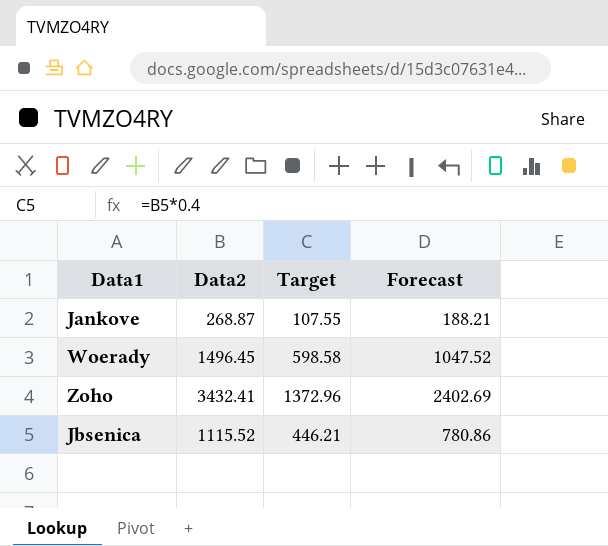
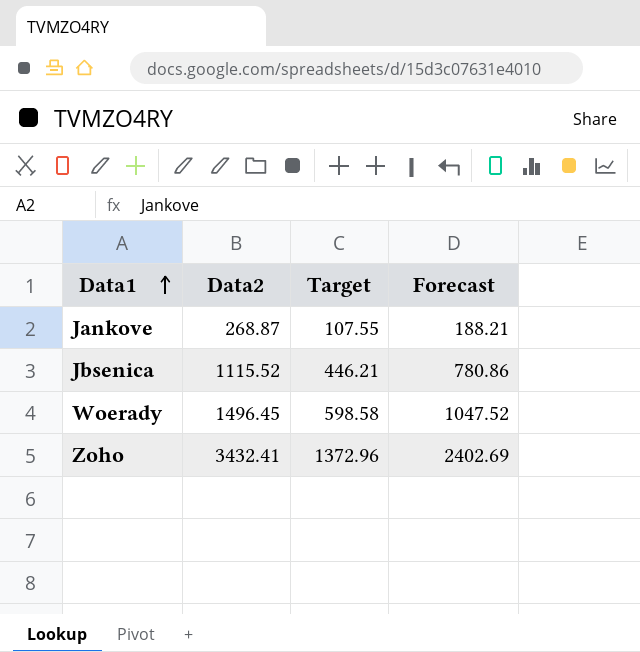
row order: none -> Data1 ascending

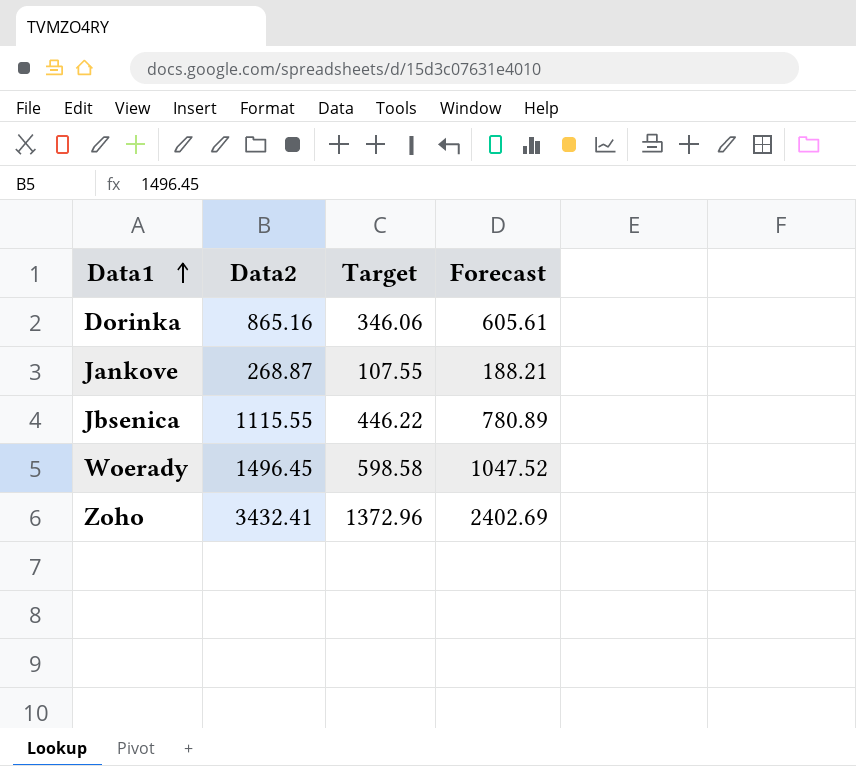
row Dorinka: none -> 865.16 | 346.06 | 605.61
Jbsenica | Data2: 1115.52 -> 1115.55
Jbsenica | Target: 446.21 -> 446.22
Jbsenica | Forecast: 780.86 -> 780.89

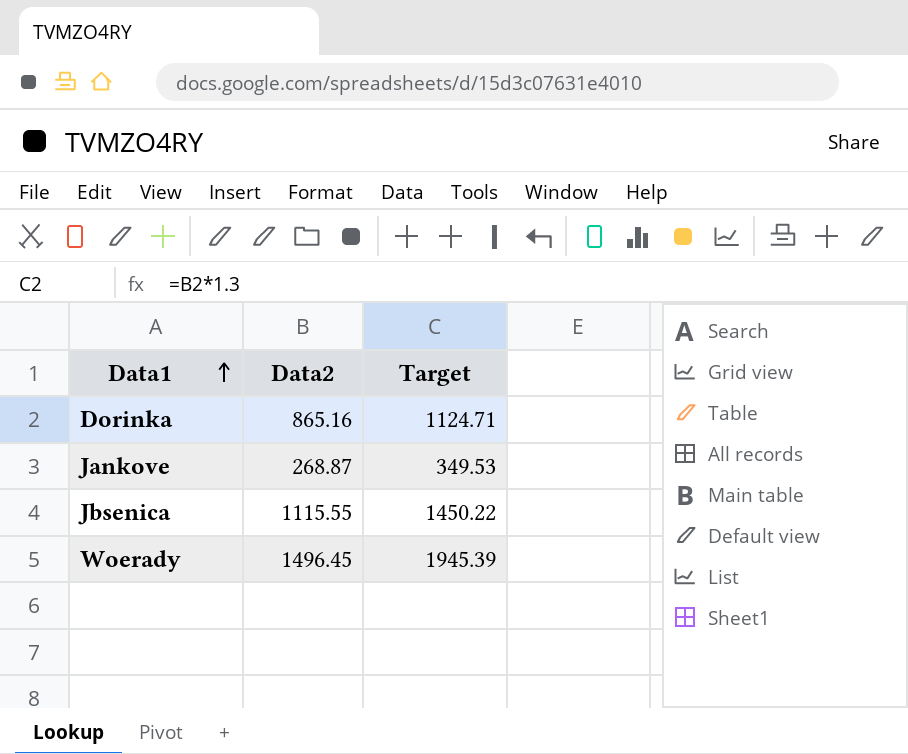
column Forecast | formula: [Data2] * 0.7 -> none
column Target | formula: [Data2] * 0.4 -> [Data2] * 1.3
row Zoho: 3432.41 | 1372.96 | 2402.69 -> none

